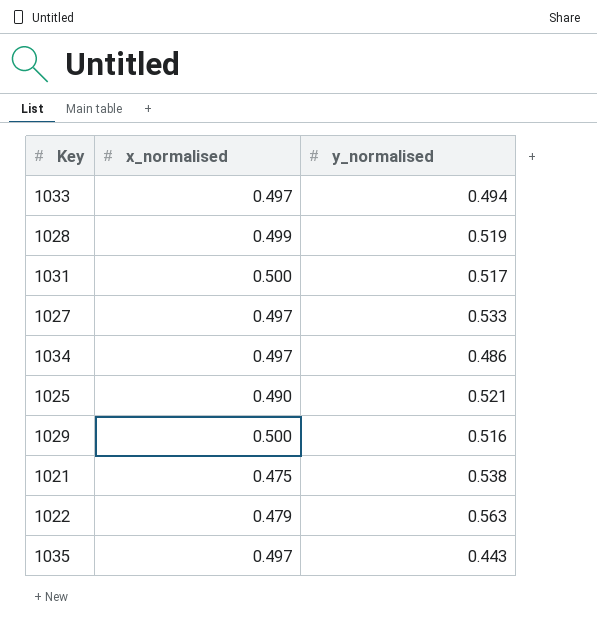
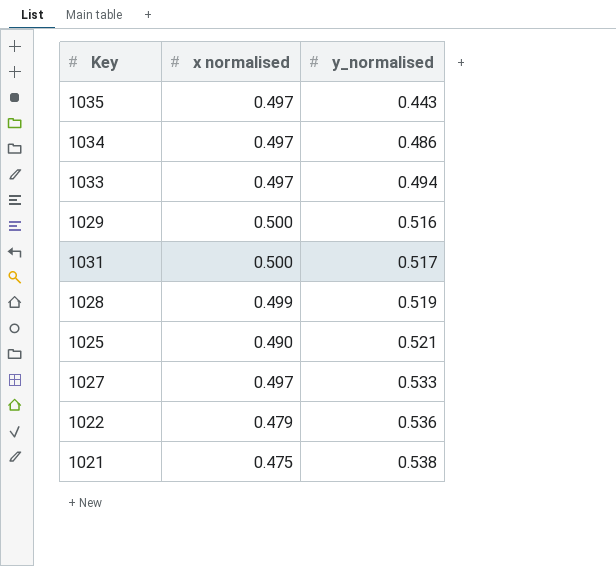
row order: none -> y_normalised ascending
column name: x_normalised -> x normalised
1022 | y_normalised: 0.563 -> 0.536

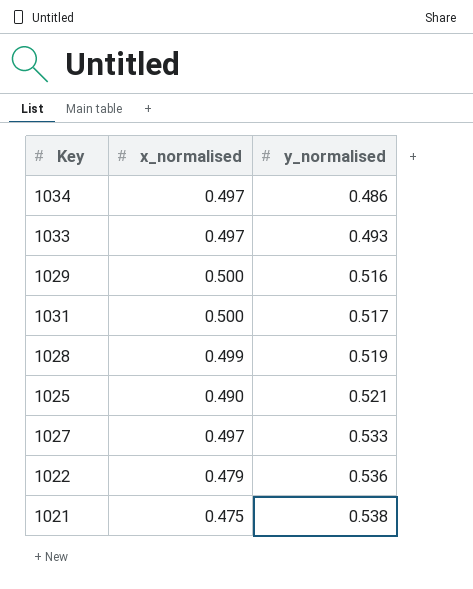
column name: x normalised -> x_normalised
row 1035: 0.497 | 0.443 -> none
1033 | y_normalised: 0.494 -> 0.493

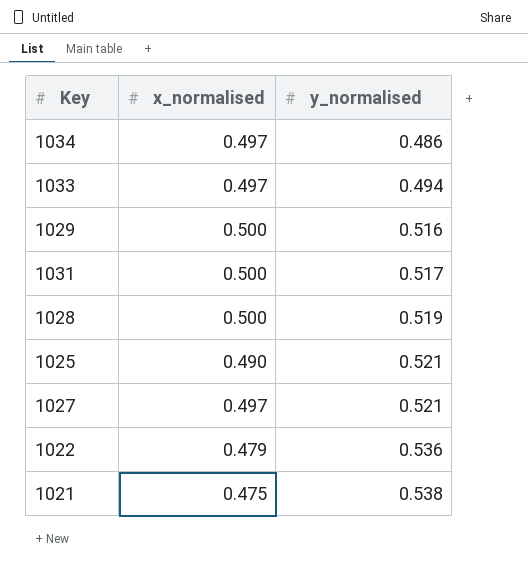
1033 | y_normalised: 0.493 -> 0.494
1028 | x_normalised: 0.499 -> 0.500
1027 | y_normalised: 0.533 -> 0.521

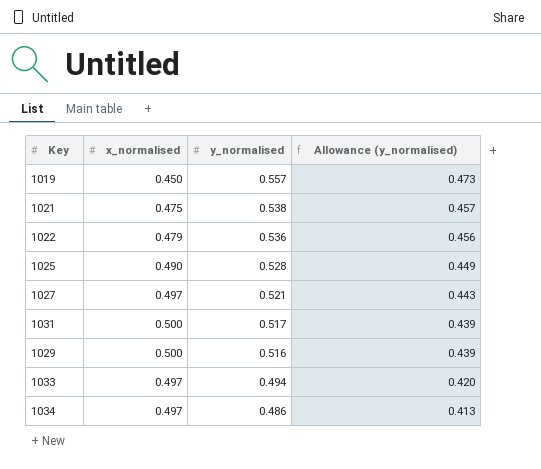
row order: y_normalised ascending -> y_normalised descending
column Allowance (y_normalised) | formula: none -> [y_normalised] * 0.85
row 1028: 0.500 | 0.519 -> none
row 1019: none -> 0.450 | 0.557 | 0.473
1025 | y_normalised: 0.521 -> 0.528

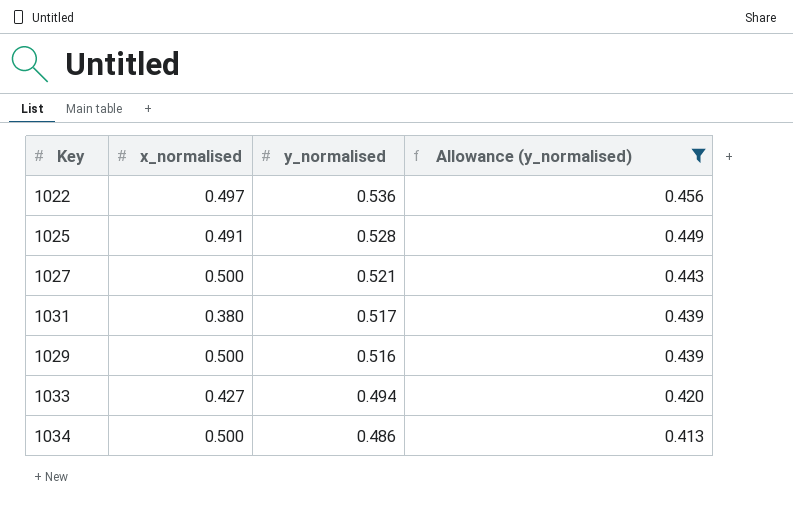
filter: none -> Allowance (y_normalised) <= 0.456
1022 | x_normalised: 0.479 -> 0.497
1025 | x_normalised: 0.490 -> 0.491
1027 | x_normalised: 0.497 -> 0.500
1031 | x_normalised: 0.500 -> 0.380
1033 | x_normalised: 0.497 -> 0.427
1034 | x_normalised: 0.497 -> 0.500

